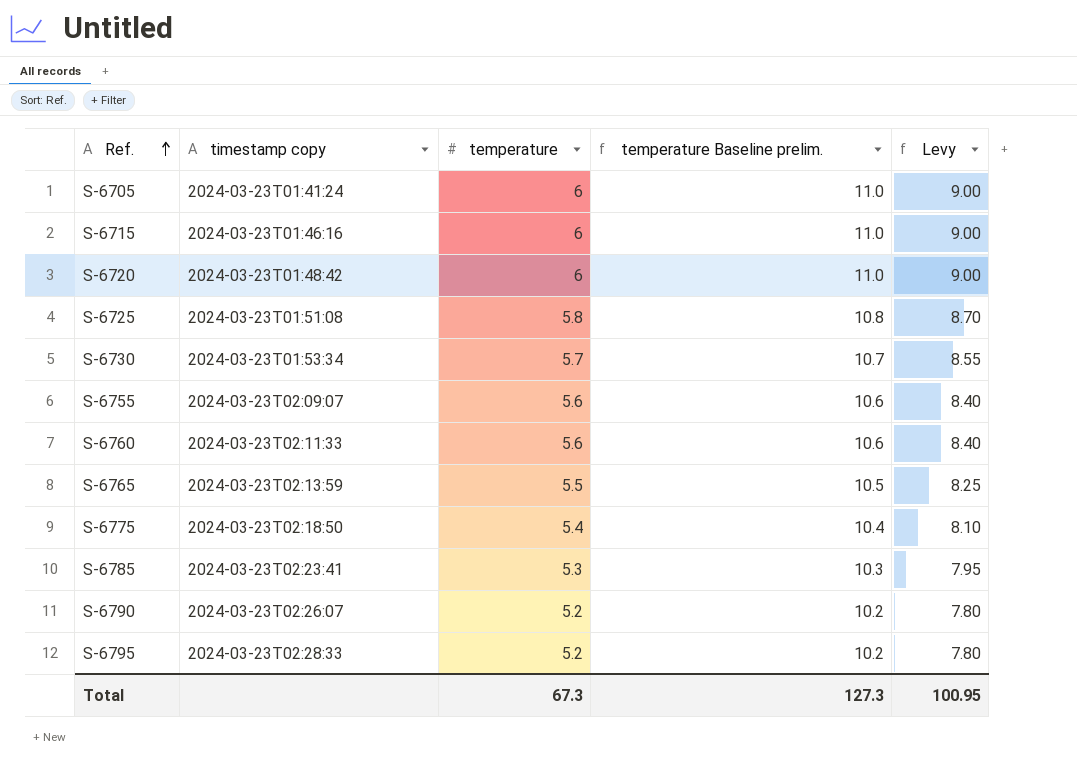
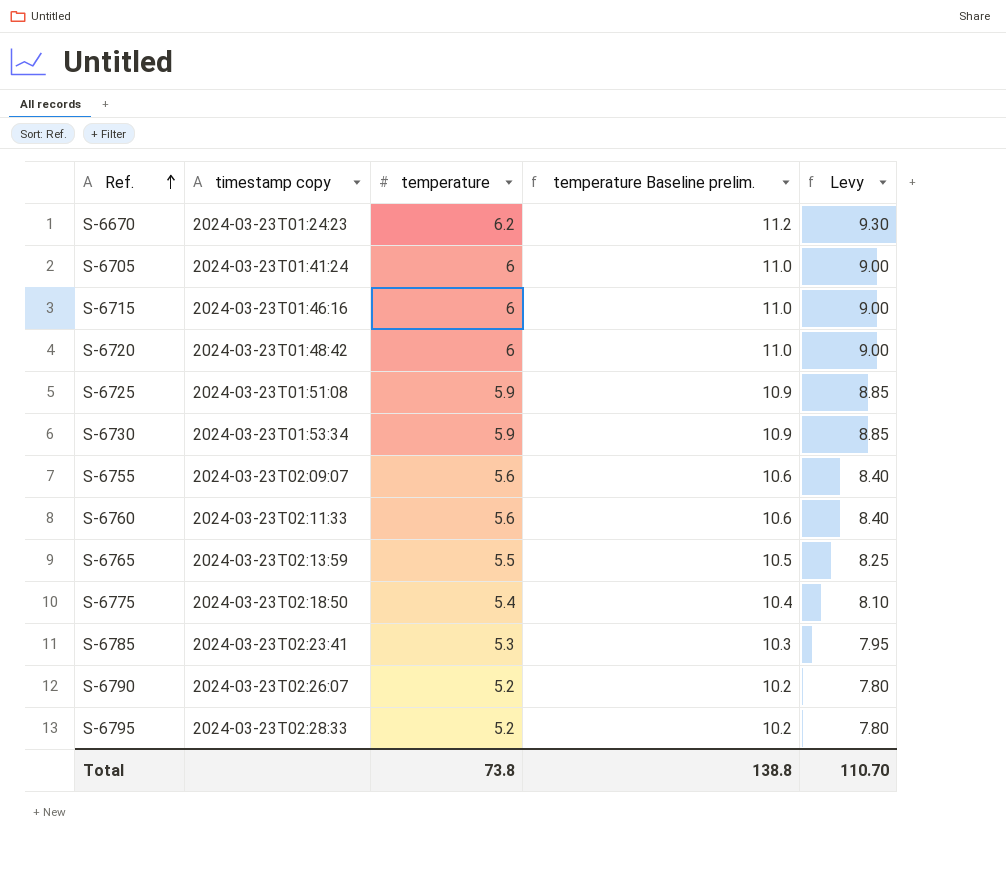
row S-6670: none -> 2024-03-23T01:24:23 | 6.2 | 11.2 | 9.30
S-6725 | temperature: 5.8 -> 5.9
S-6725 | temperature Baseline prelim.: 10.8 -> 10.9
S-6725 | Levy: 8.70 -> 8.85
S-6730 | temperature: 5.7 -> 5.9
S-6730 | temperature Baseline prelim.: 10.7 -> 10.9
S-6730 | Levy: 8.55 -> 8.85
Total | temperature: 67.3 -> 73.8
Total | temperature Baseline prelim.: 127.3 -> 138.8
Total | Levy: 100.95 -> 110.70

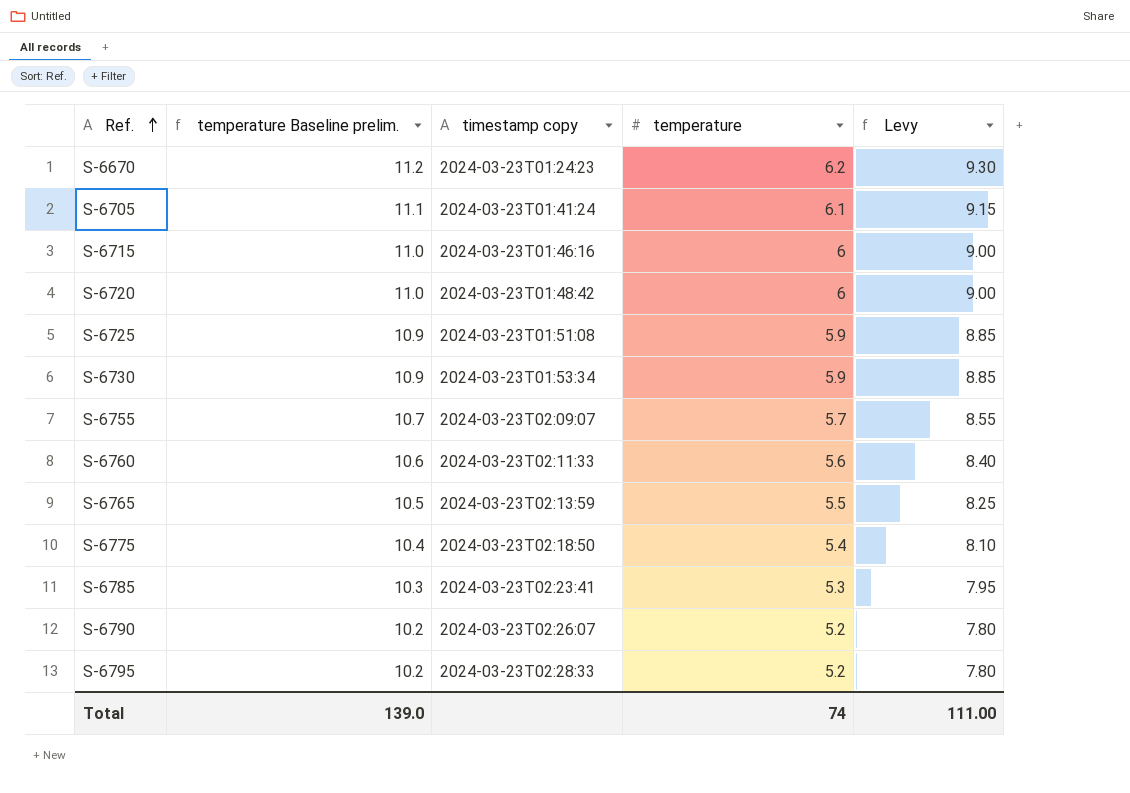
column temperature Baseline prelim. | position: 4 -> 2
S-6705 | temperature Baseline prelim.: 11.0 -> 11.1
S-6705 | temperature: 6 -> 6.1
S-6705 | Levy: 9.00 -> 9.15
S-6755 | temperature Baseline prelim.: 10.6 -> 10.7
S-6755 | temperature: 5.6 -> 5.7
S-6755 | Levy: 8.40 -> 8.55
Total | temperature Baseline prelim.: 138.8 -> 139.0
Total | temperature: 73.8 -> 74
Total | Levy: 110.70 -> 111.00

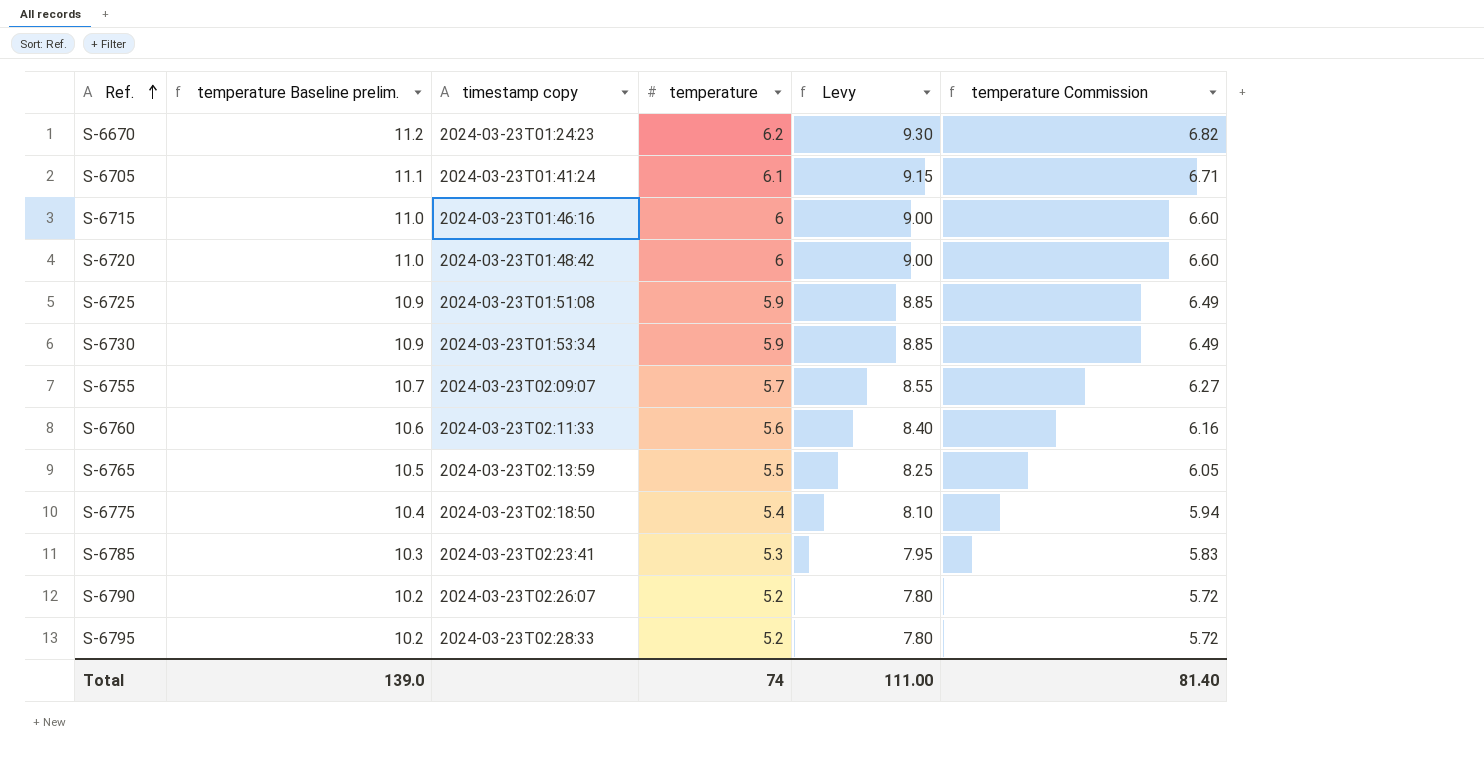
column temperature Commission | formula: none -> [temperature] * 1.1

